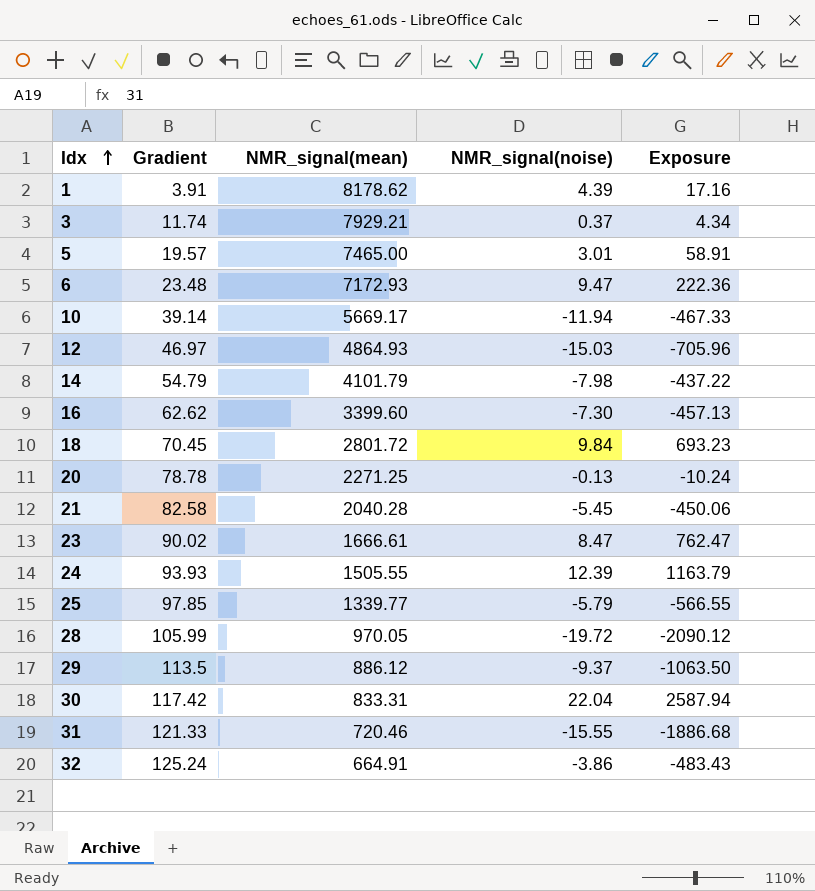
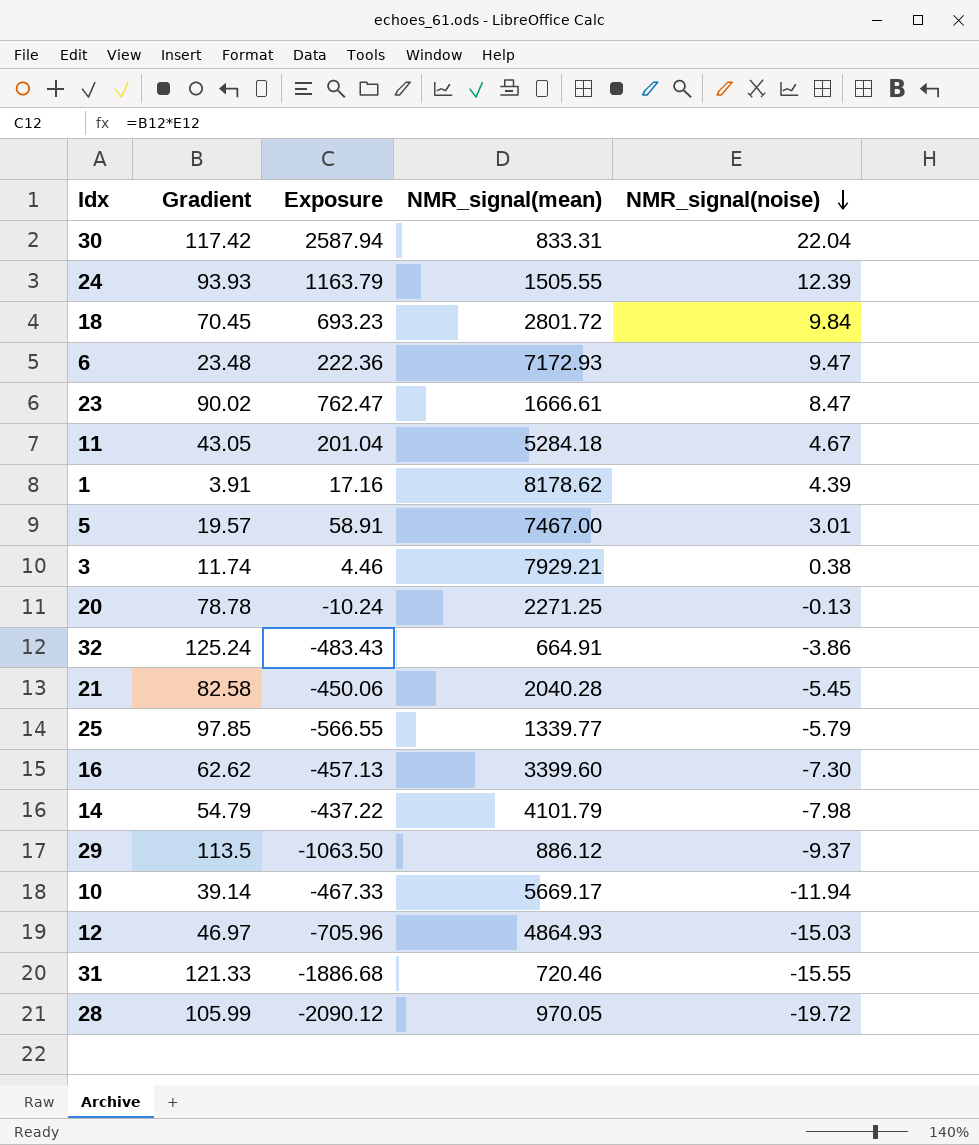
row order: Idx ascending -> NMR_signal(noise) descending
column Exposure | position: 5 -> 3
row 11: none -> 43.05 | 201.04 | 5284.18 | 4.67
5 | NMR_signal(mean): 7465.00 -> 7467.00
3 | Exposure: 4.34 -> 4.46
3 | NMR_signal(noise): 0.37 -> 0.38

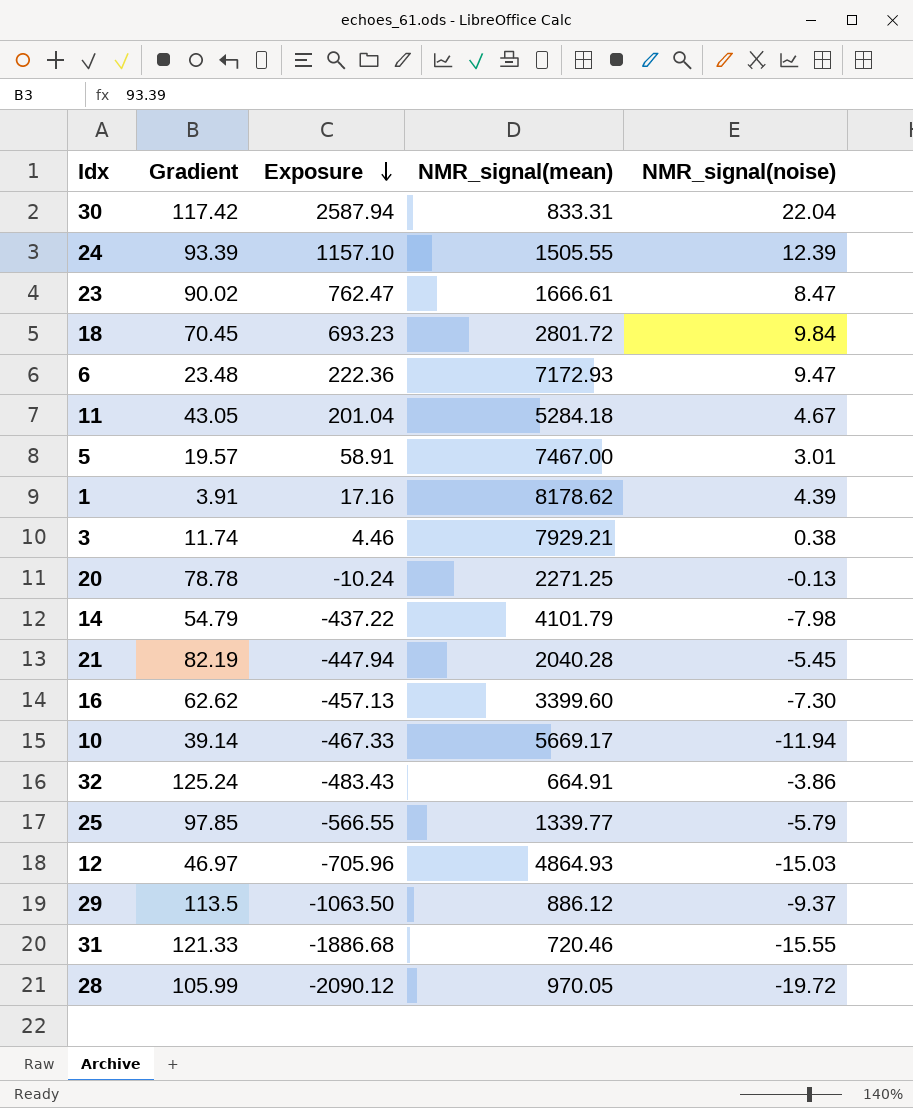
row order: NMR_signal(noise) descending -> Exposure descending
24 | Gradient: 93.93 -> 93.39
24 | Exposure: 1163.79 -> 1157.10
21 | Gradient: 82.58 -> 82.19
21 | Exposure: -450.06 -> -447.94

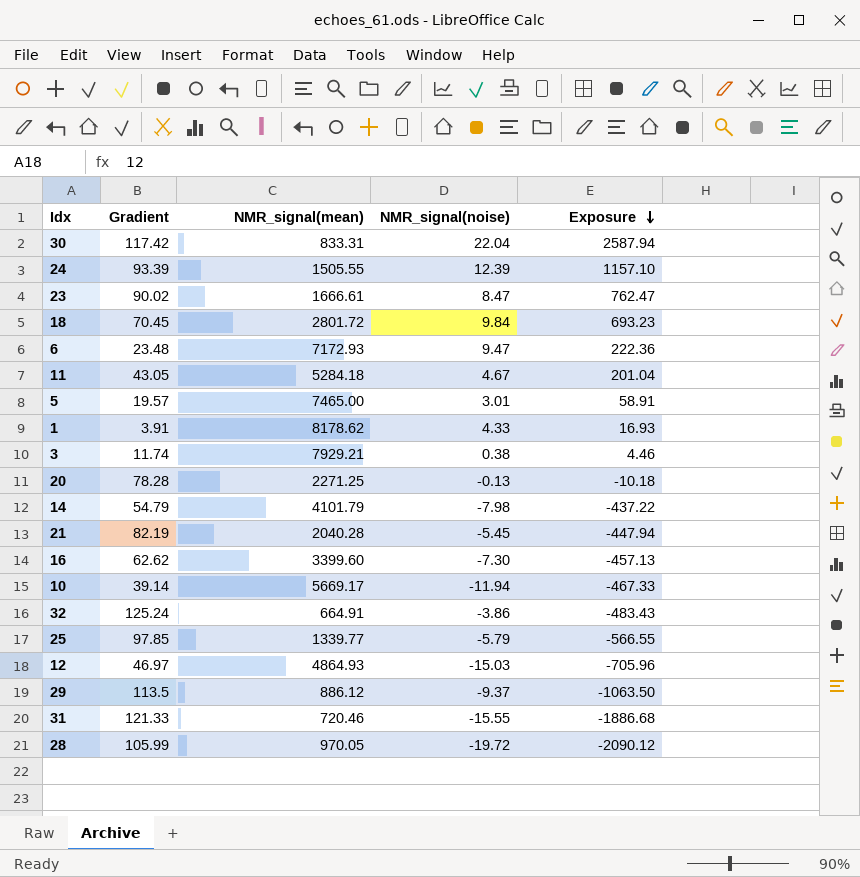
column Exposure | position: 3 -> 5
5 | NMR_signal(mean): 7467.00 -> 7465.00
1 | NMR_signal(noise): 4.39 -> 4.33
1 | Exposure: 17.16 -> 16.93
20 | Gradient: 78.78 -> 78.28
20 | Exposure: -10.24 -> -10.18

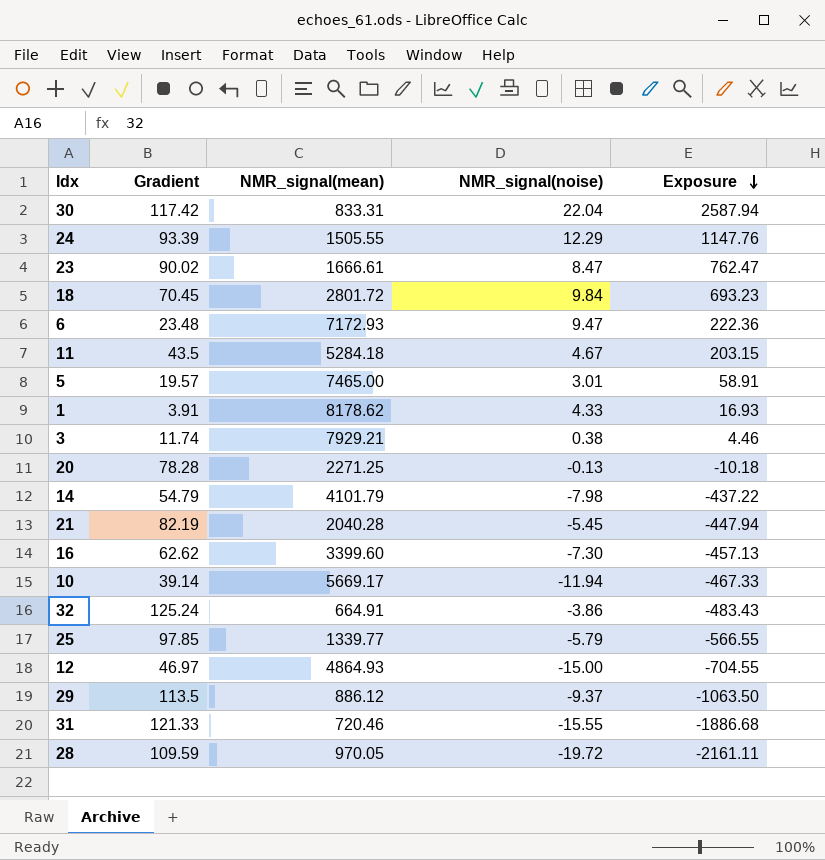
24 | NMR_signal(noise): 12.39 -> 12.29
24 | Exposure: 1157.10 -> 1147.76
11 | Gradient: 43.05 -> 43.5
11 | Exposure: 201.04 -> 203.15
12 | NMR_signal(noise): -15.03 -> -15.00
12 | Exposure: -705.96 -> -704.55
28 | Gradient: 105.99 -> 109.59
28 | Exposure: -2090.12 -> -2161.11

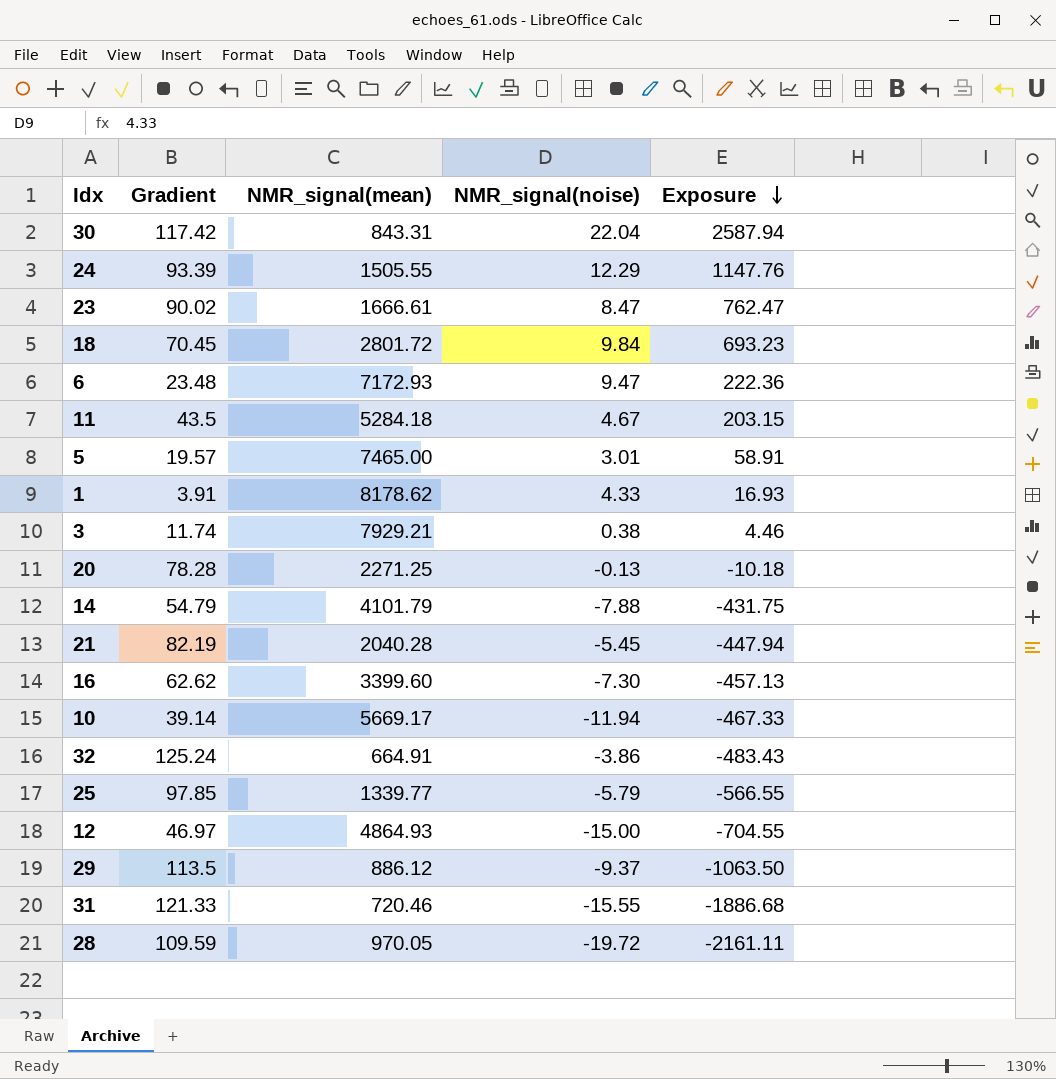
30 | NMR_signal(mean): 833.31 -> 843.31
14 | NMR_signal(noise): -7.98 -> -7.88
14 | Exposure: -437.22 -> -431.75

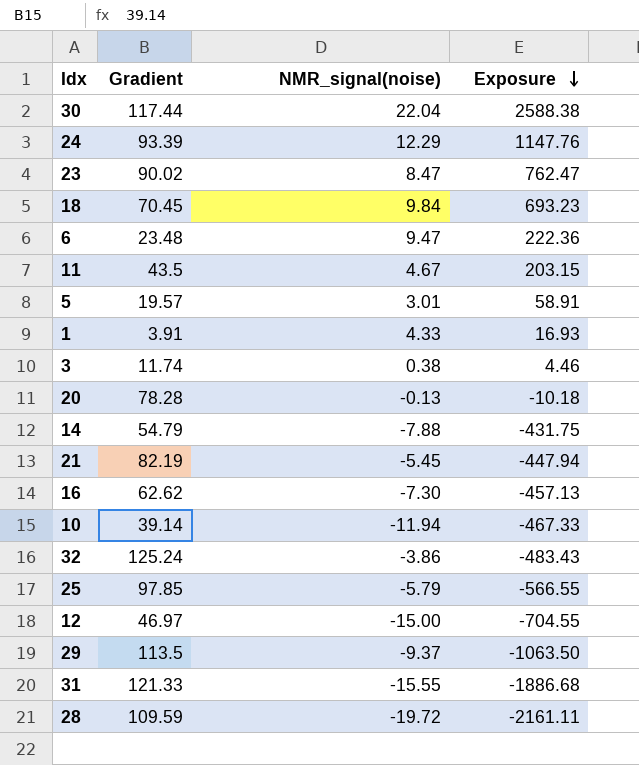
column NMR_signal(mean) | position: 3 -> none
30 | Gradient: 117.42 -> 117.44
30 | Exposure: 2587.94 -> 2588.38

